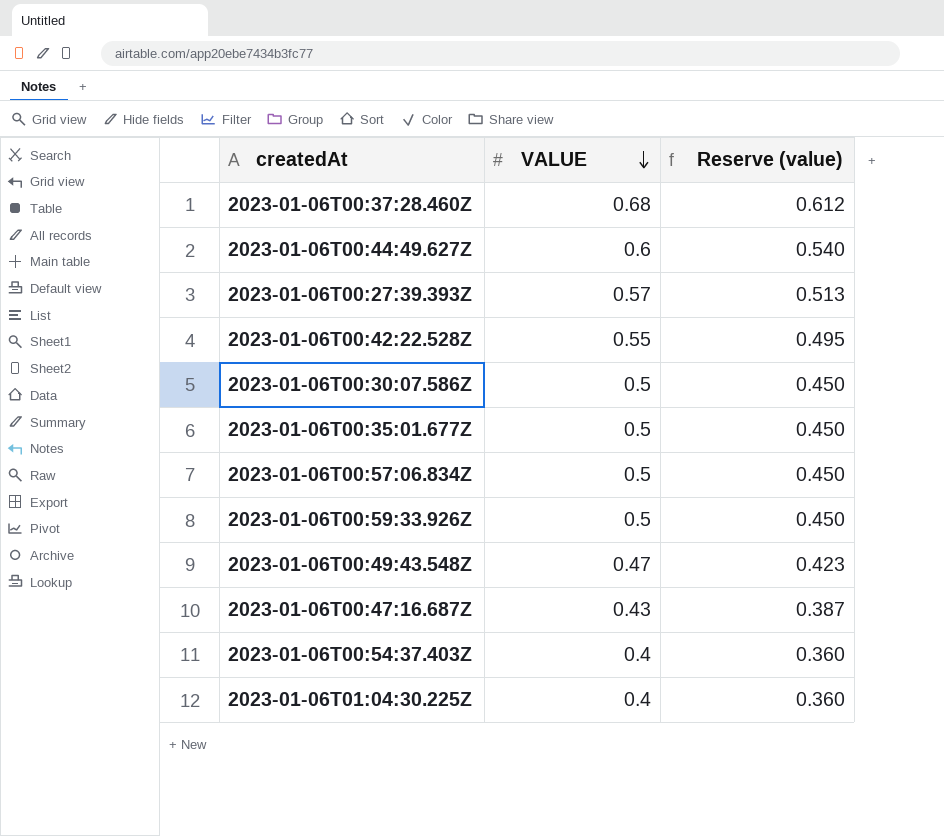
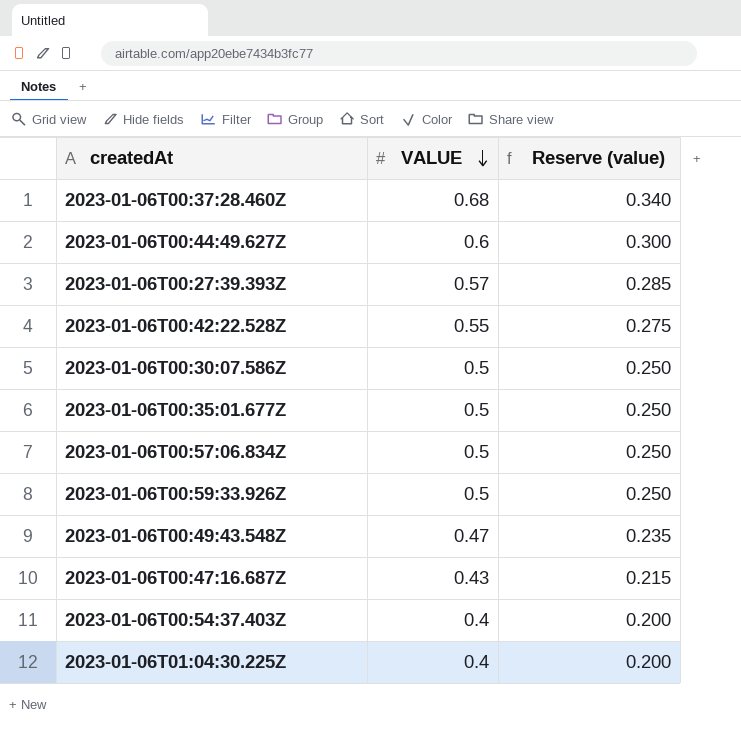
column Reserve (value) | formula: [VALUE] * 0.9 -> [VALUE] * 0.5

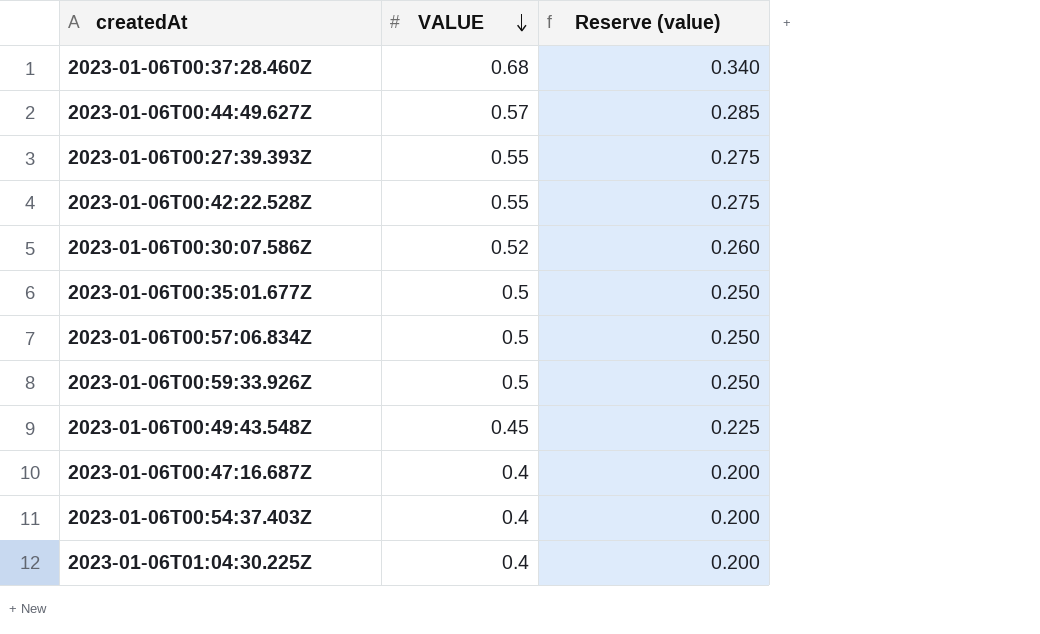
2023-01-06T00:44:49.627Z | VALUE: 0.6 -> 0.57
2023-01-06T00:44:49.627Z | Reserve (value): 0.300 -> 0.285
2023-01-06T00:27:39.393Z | VALUE: 0.57 -> 0.55
2023-01-06T00:27:39.393Z | Reserve (value): 0.285 -> 0.275
2023-01-06T00:30:07.586Z | VALUE: 0.5 -> 0.52
2023-01-06T00:30:07.586Z | Reserve (value): 0.250 -> 0.260
2023-01-06T00:49:43.548Z | VALUE: 0.47 -> 0.45
2023-01-06T00:49:43.548Z | Reserve (value): 0.235 -> 0.225
2023-01-06T00:47:16.687Z | VALUE: 0.43 -> 0.4
2023-01-06T00:47:16.687Z | Reserve (value): 0.215 -> 0.200

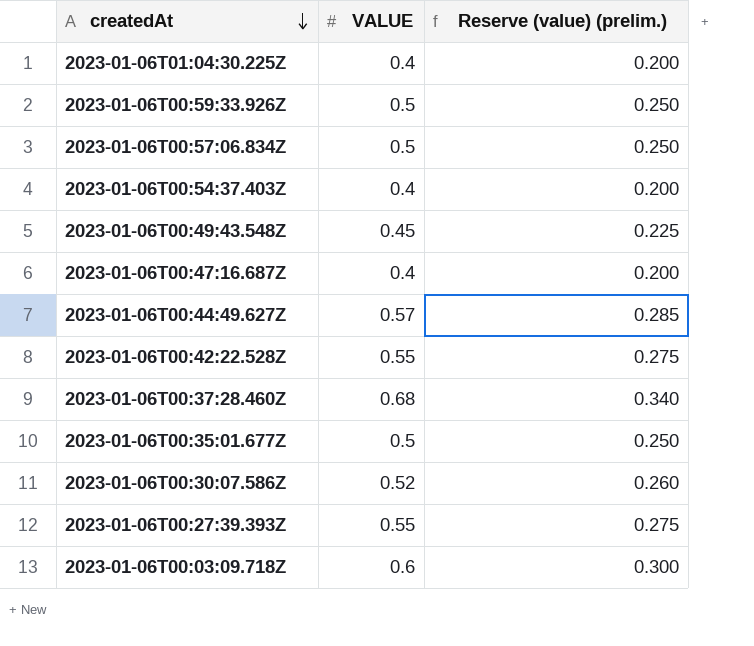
row order: VALUE descending -> createdAt descending
column name: Reserve (value) -> Reserve (value) (prelim.)
row 2023-01-06T00:03:09.718Z: none -> 0.6 | 0.300

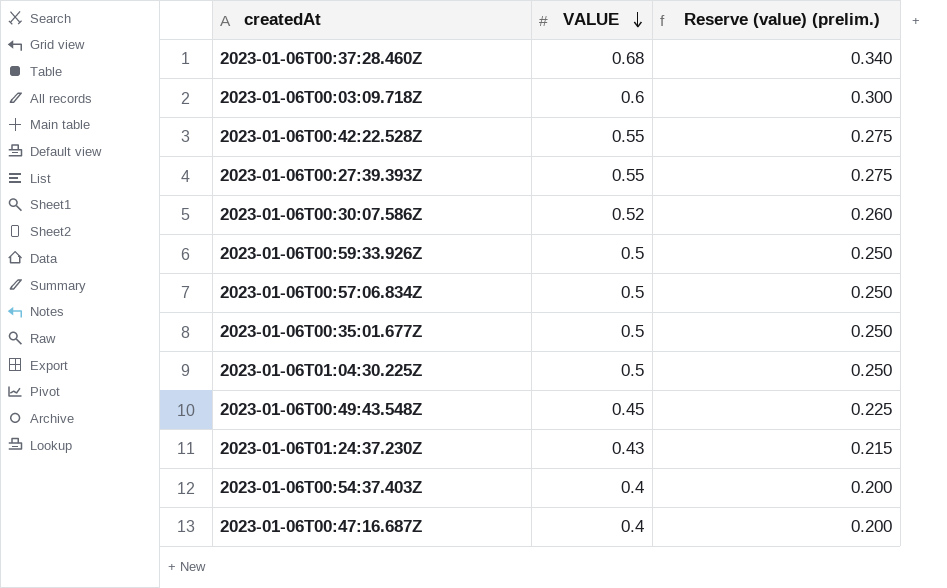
row order: createdAt descending -> VALUE descending
row 2023-01-06T00:44:49.627Z: 0.57 | 0.285 -> none
2023-01-06T01:04:30.225Z | VALUE: 0.4 -> 0.5
2023-01-06T01:04:30.225Z | Reserve (value) (prelim.): 0.200 -> 0.250
row 2023-01-06T01:24:37.230Z: none -> 0.43 | 0.215

